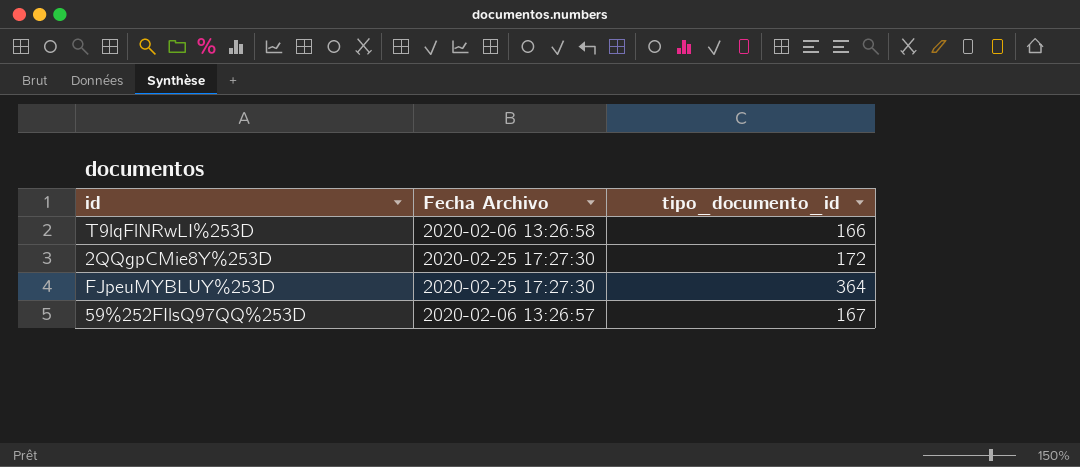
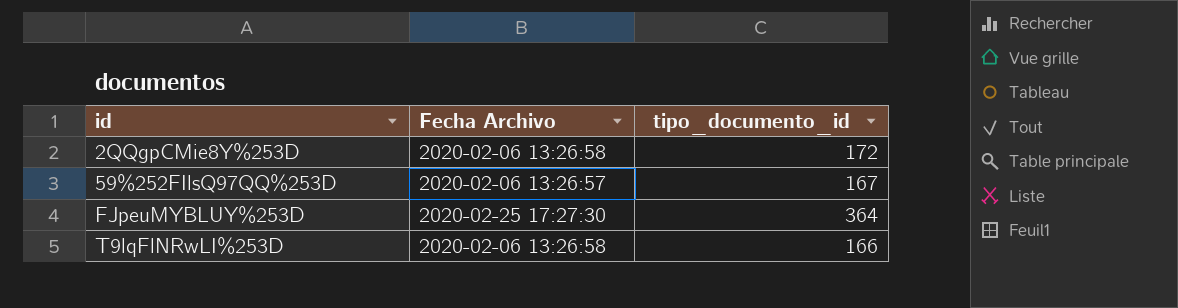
row order: none -> id ascending
2QQgpCMie8Y%253D | Fecha Archivo: 2020-02-25 17:27:30 -> 2020-02-06 13:26:58

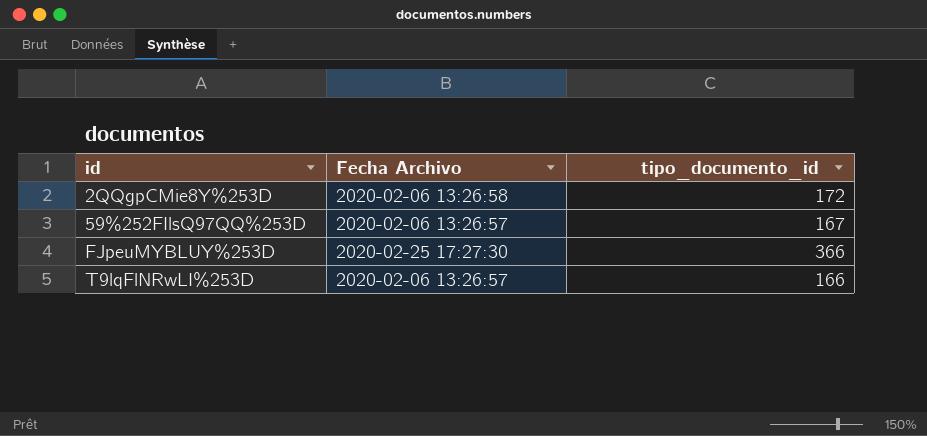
FJpeuMYBLUY%253D | tipo_documento_id: 364 -> 366
T9lqFlNRwLI%253D | Fecha Archivo: 2020-02-06 13:26:58 -> 2020-02-06 13:26:57

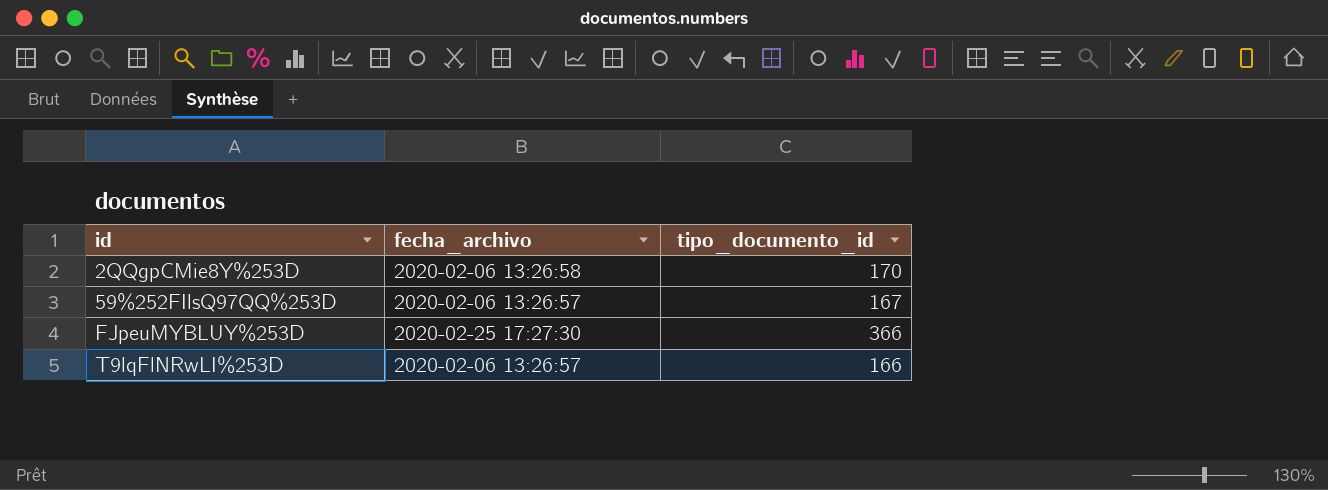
column name: Fecha Archivo -> fecha_archivo
2QQgpCMie8Y%253D | tipo_documento_id: 172 -> 170

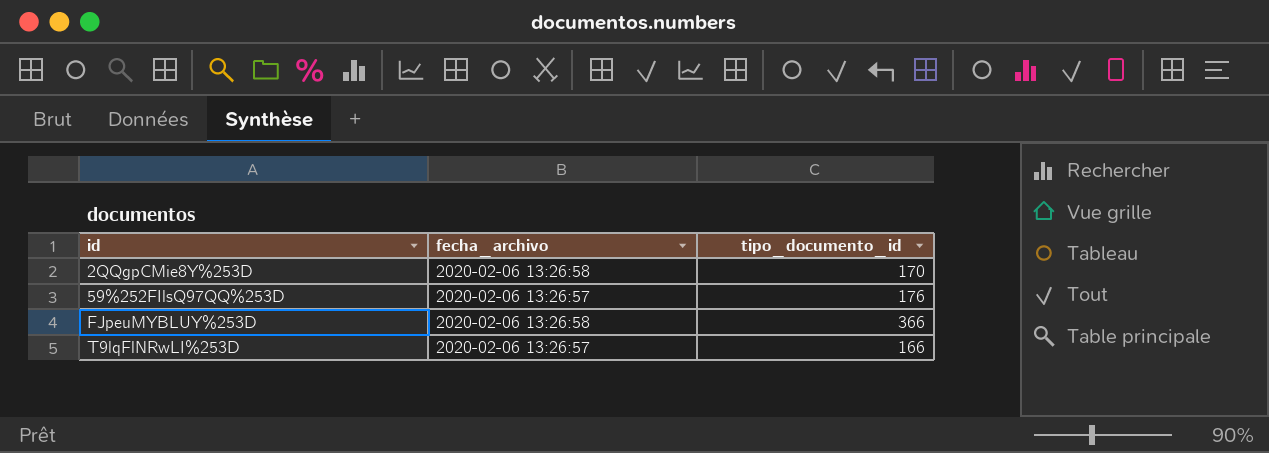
59%252FIlsQ97QQ%253D | tipo_documento_id: 167 -> 176
FJpeuMYBLUY%253D | fecha_archivo: 2020-02-25 17:27:30 -> 2020-02-06 13:26:58

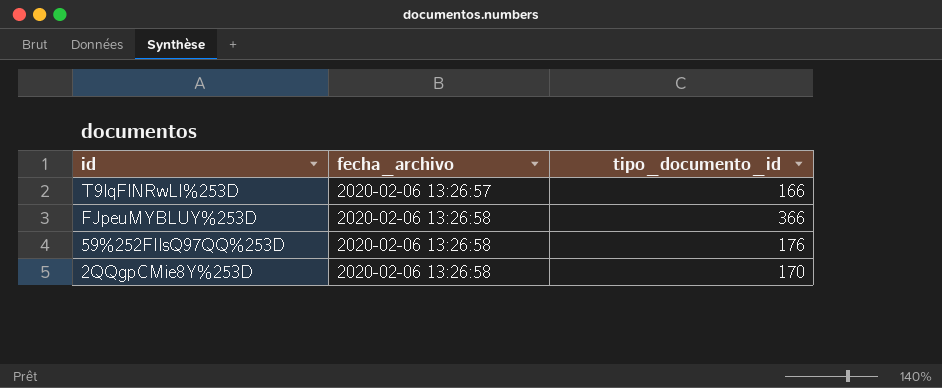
row order: id ascending -> id descending
59%252FIlsQ97QQ%253D | fecha_archivo: 2020-02-06 13:26:57 -> 2020-02-06 13:26:58

